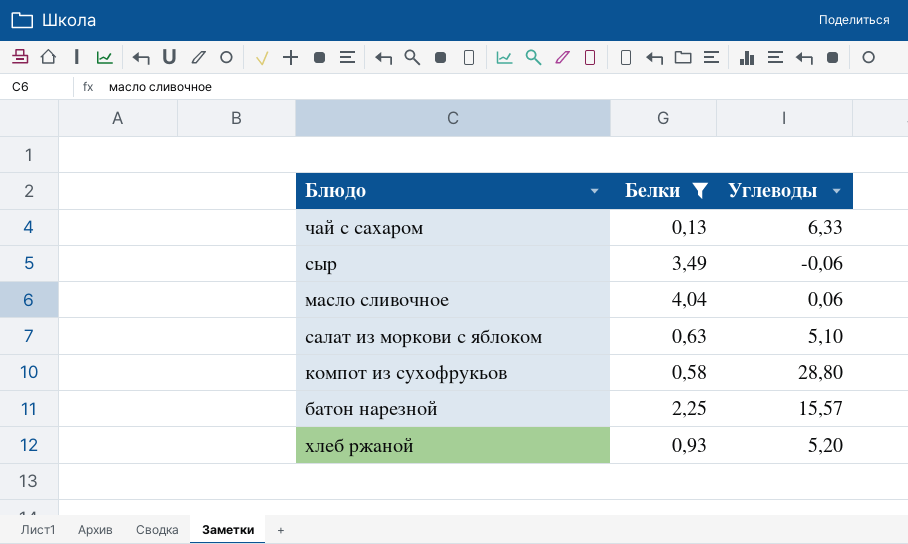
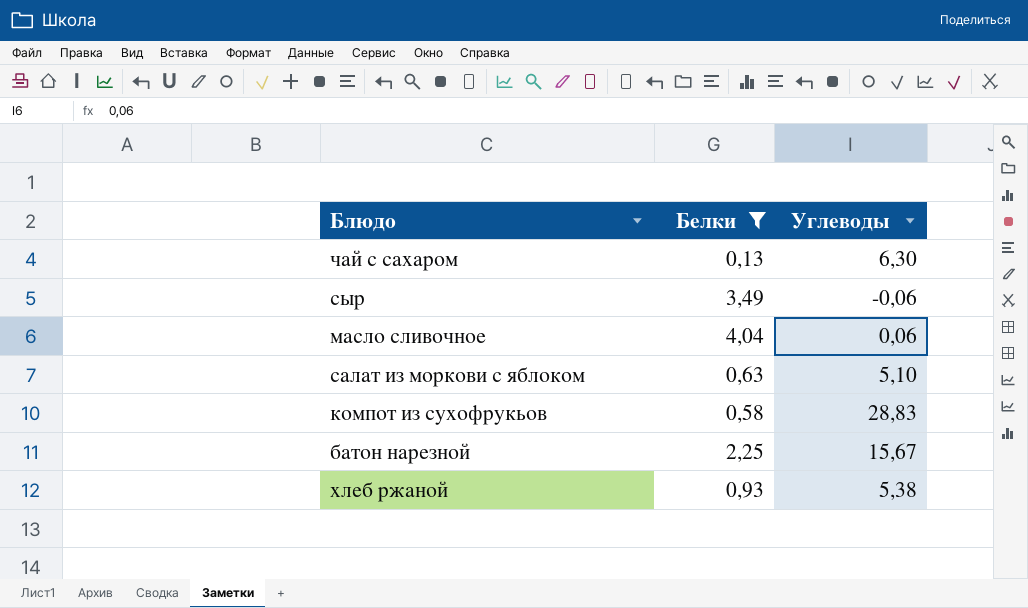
чай с сахаром | Углеводы: 6,33 -> 6,30
компот из сухофрукьов | Углеводы: 28,80 -> 28,83
батон нарезной | Углеводы: 15,57 -> 15,67
хлеб ржаной | Углеводы: 5,20 -> 5,38

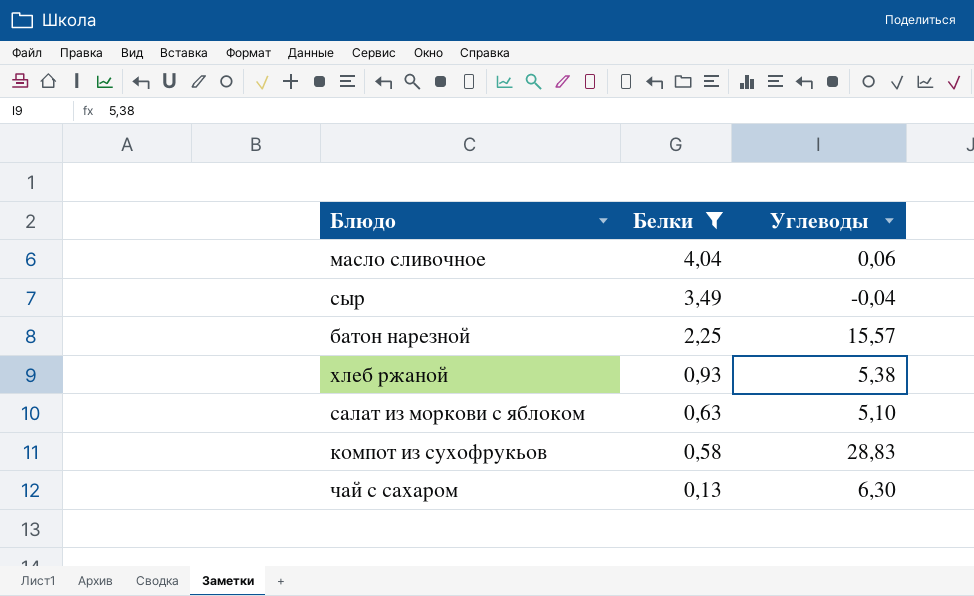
row order: none -> Белки descending
сыр | Углеводы: -0,06 -> -0,04
батон нарезной | Углеводы: 15,67 -> 15,57

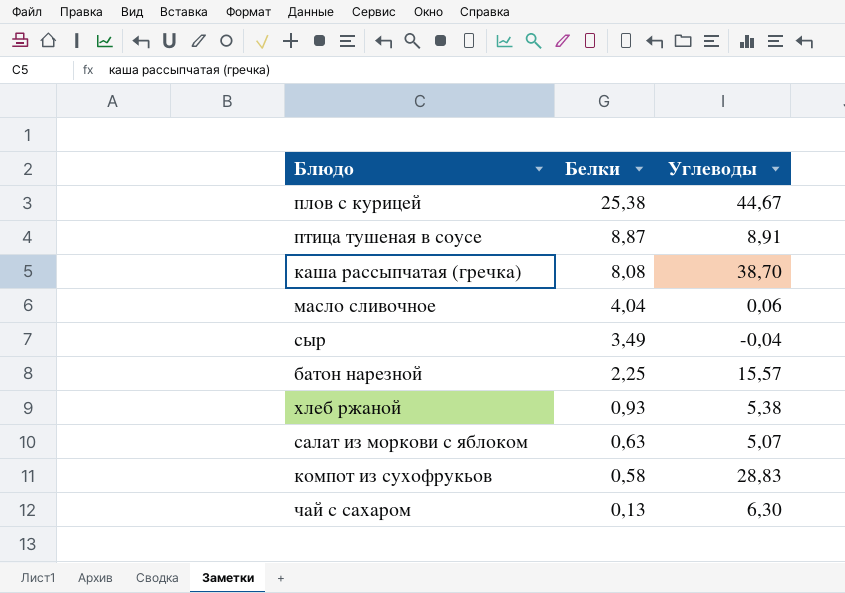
filter: Белки <= 4,04 -> none
салат из моркови с яблоком | Углеводы: 5,10 -> 5,07

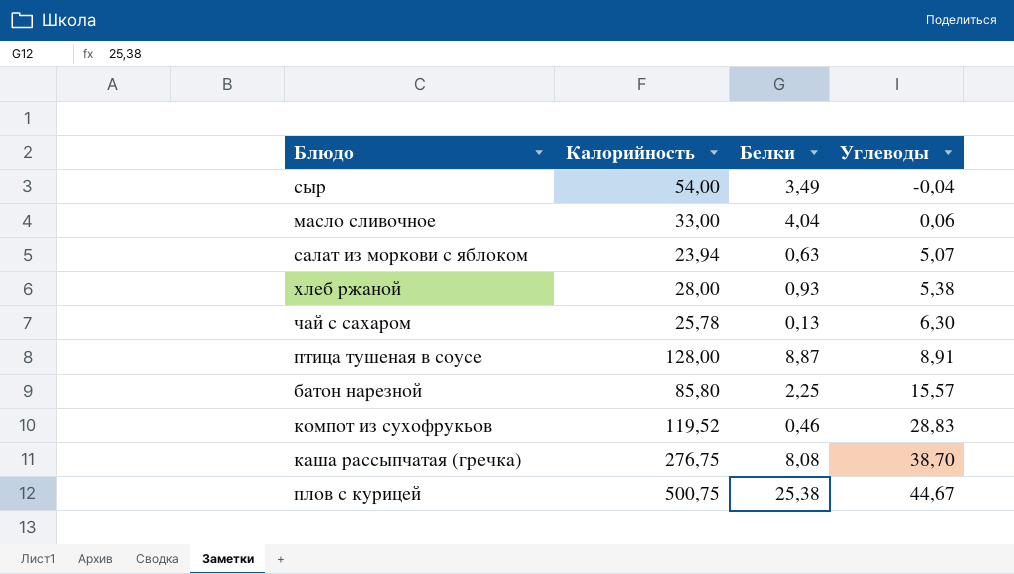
row order: Белки descending -> Углеводы ascending
column Калорийность | position: none -> 2
компот из сухофрукьов | Белки: 0,58 -> 0,46

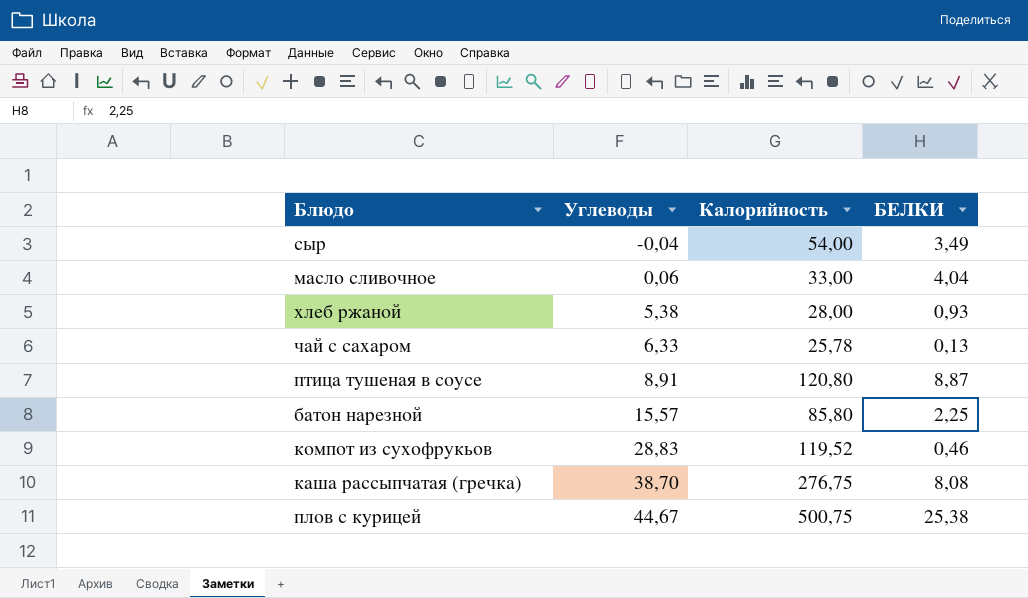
column Углеводы | position: 4 -> 2
column name: Белки -> БЕЛКИ
row салат из моркови с яблоком: 23,94 | 0,63 | 5,07 -> none
чай с сахаром | Углеводы: 6,30 -> 6,33
птица тушеная в соусе | Калорийность: 128,00 -> 120,80

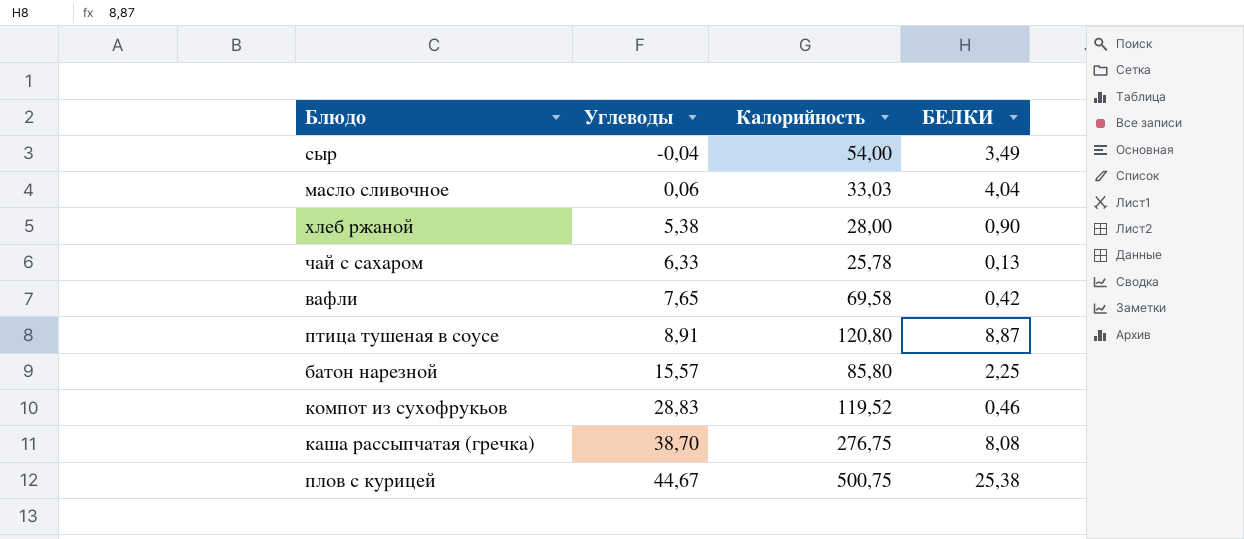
масло сливочное | Калорийность: 33,00 -> 33,03
хлеб ржаной | БЕЛКИ: 0,93 -> 0,90
row вафли: none -> 7,65 | 69,58 | 0,42

